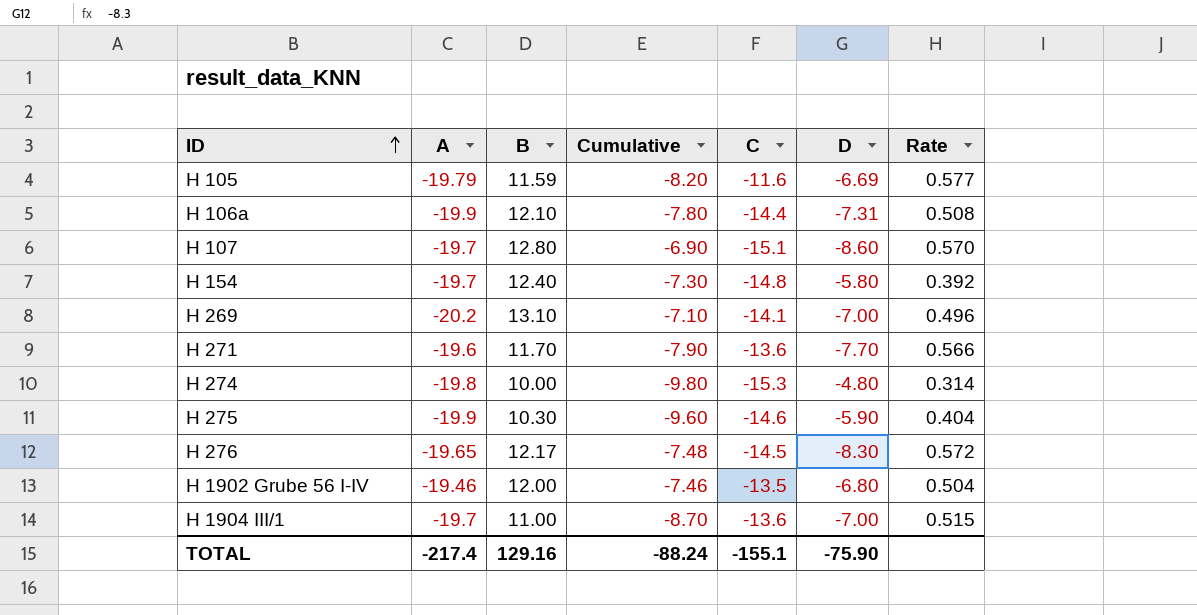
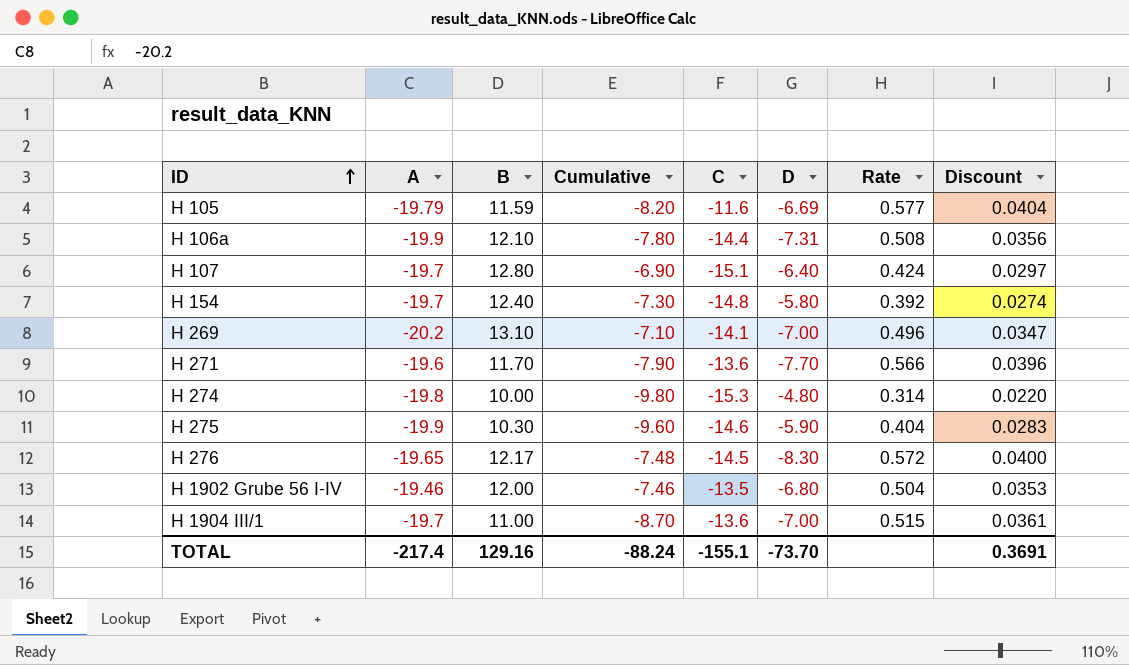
column Discount | formula: none -> [Rate] * 0.07
H 107 | D: -8.60 -> -6.40
H 107 | Rate: 0.570 -> 0.424
TOTAL | D: -75.90 -> -73.70

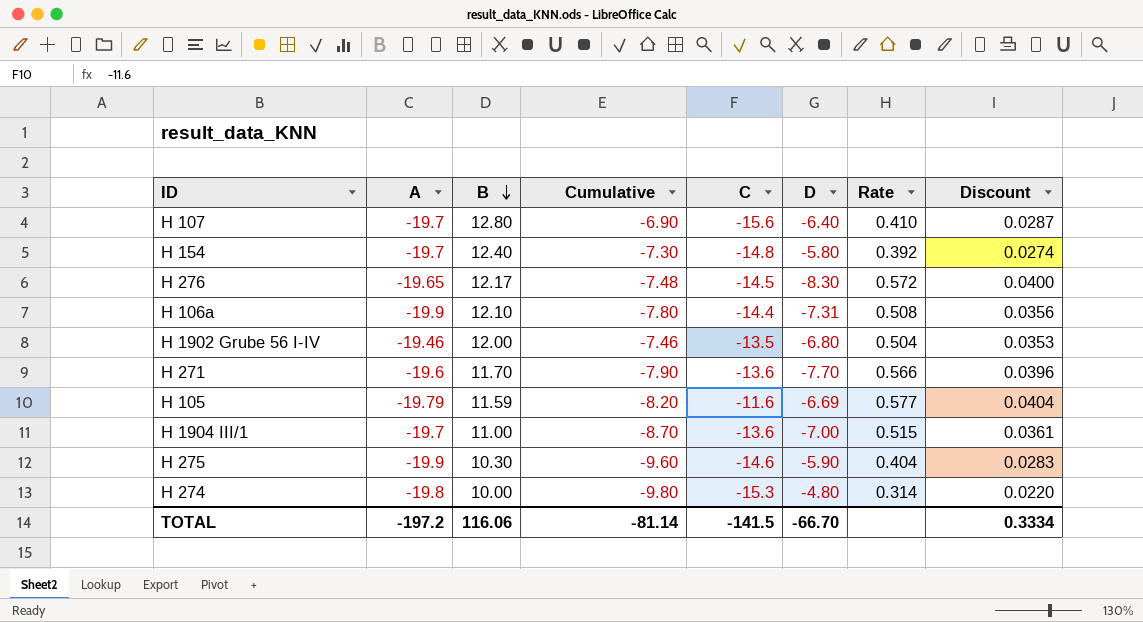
row order: ID ascending -> B descending
row H 269: -20.2 | 13.10 | -7.10 | -14.1 | -7.00 | 0.496 | 0.0347 -> none
H 107 | C: -15.1 -> -15.6
H 107 | Rate: 0.424 -> 0.410
H 107 | Discount: 0.0297 -> 0.0287
TOTAL | A: -217.4 -> -197.2
TOTAL | B: 129.16 -> 116.06
TOTAL | Cumulative: -88.24 -> -81.14
TOTAL | C: -155.1 -> -141.5
TOTAL | D: -73.70 -> -66.70
TOTAL | Discount: 0.3691 -> 0.3334

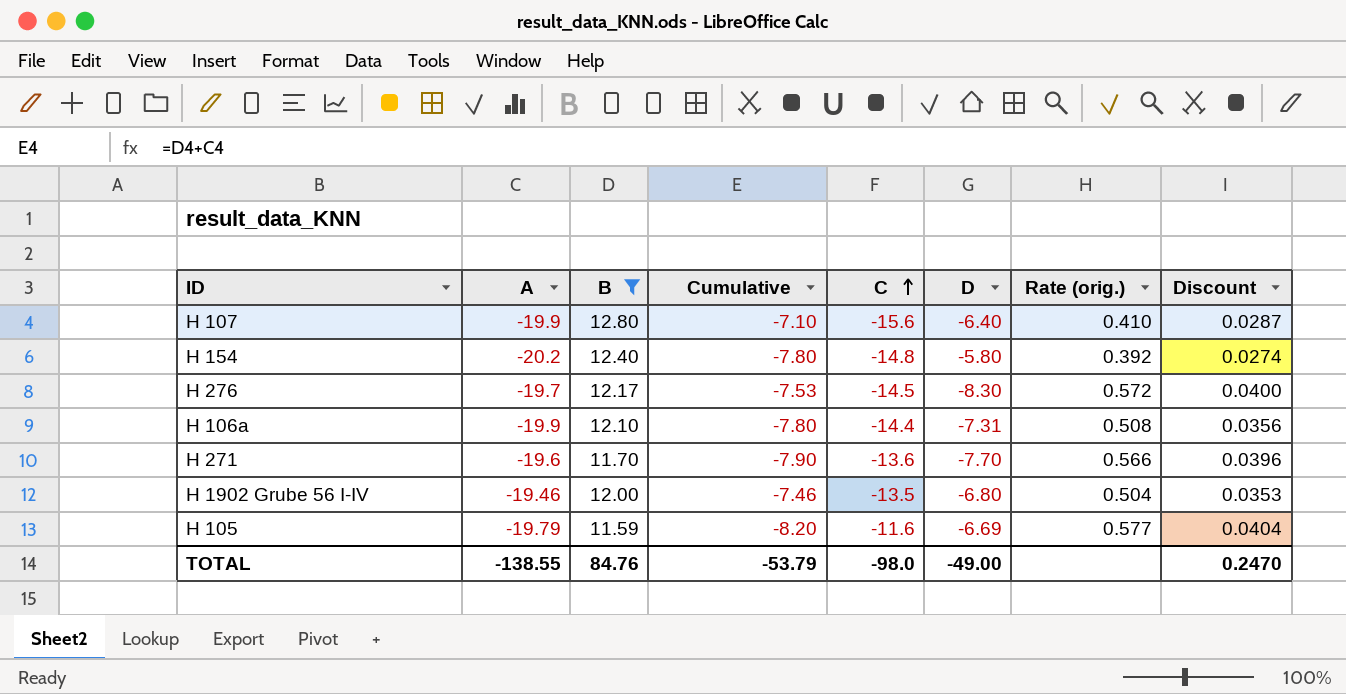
filter: none -> B >= 11.59
row order: B descending -> C ascending
column name: Rate -> Rate (orig.)
H 107 | A: -19.7 -> -19.9
H 107 | Cumulative: -6.90 -> -7.10
H 154 | A: -19.7 -> -20.2
H 154 | Cumulative: -7.30 -> -7.80
H 276 | A: -19.65 -> -19.7
H 276 | Cumulative: -7.48 -> -7.53
TOTAL | A: -197.2 -> -138.55
TOTAL | B: 116.06 -> 84.76
TOTAL | Cumulative: -81.14 -> -53.79
TOTAL | C: -141.5 -> -98.0
TOTAL | D: -66.70 -> -49.00
TOTAL | Discount: 0.3334 -> 0.2470

